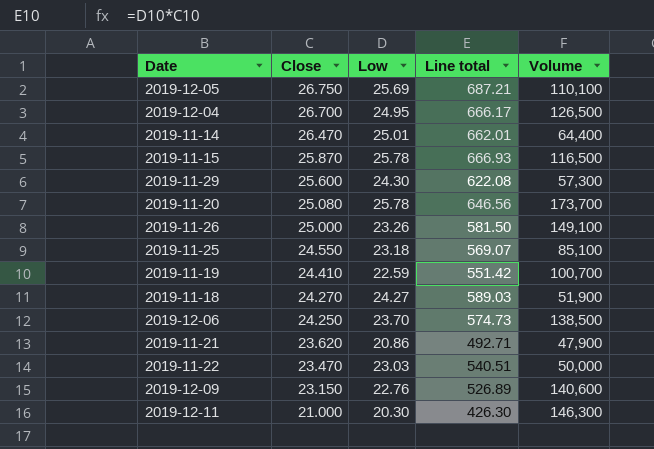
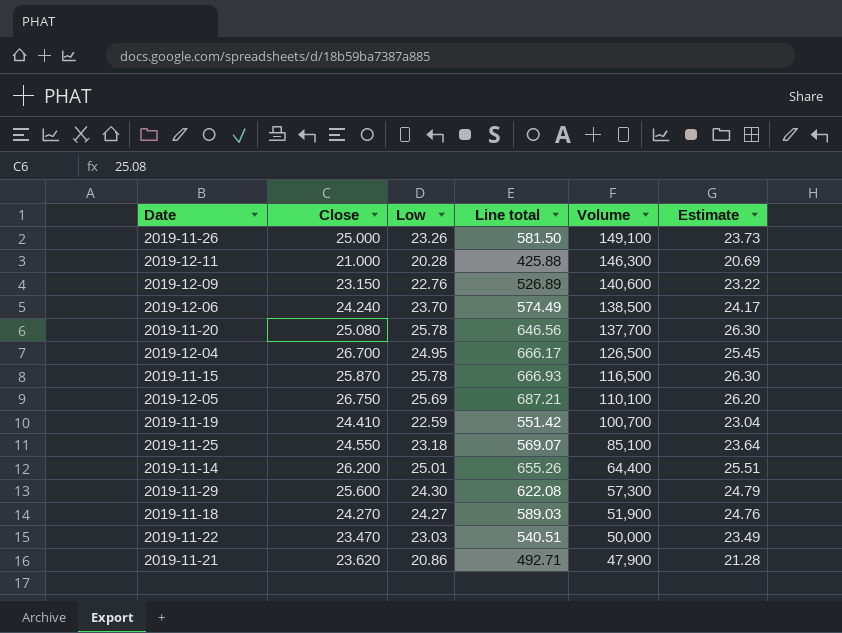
row order: Close descending -> Volume descending
column Estimate | formula: none -> [Low] * 1.02
2019-12-11 | Low: 20.30 -> 20.28
2019-12-11 | Line total: 426.30 -> 425.88
2019-12-06 | Close: 24.250 -> 24.240
2019-12-06 | Line total: 574.73 -> 574.49
2019-11-20 | Volume: 173,700 -> 137,700
2019-11-14 | Close: 26.470 -> 26.200
2019-11-14 | Line total: 662.01 -> 655.26

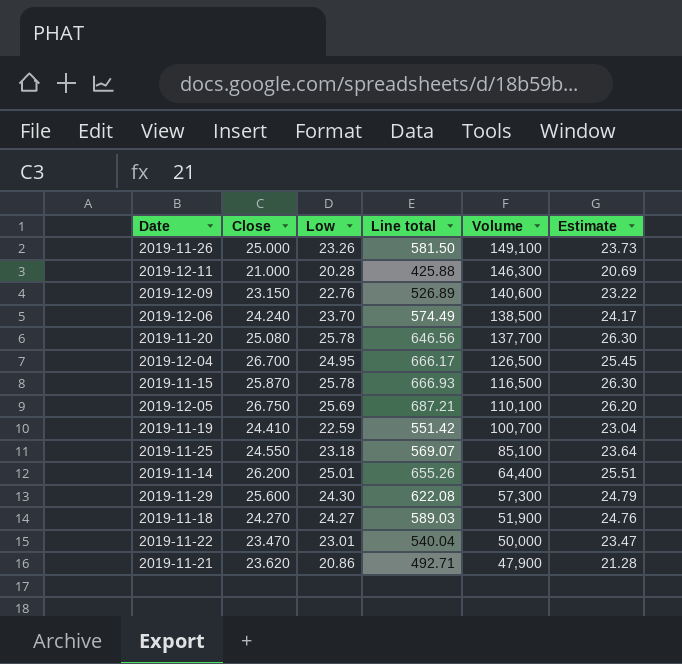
2019-11-22 | Low: 23.03 -> 23.01
2019-11-22 | Line total: 540.51 -> 540.04
2019-11-22 | Estimate: 23.49 -> 23.47

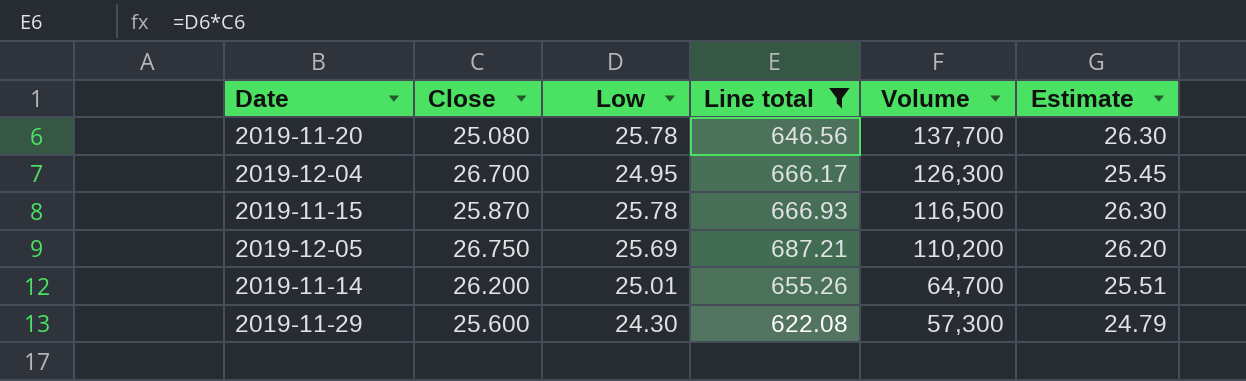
filter: none -> Line total >= 622.08
2019-12-04 | Volume: 126,500 -> 126,300
2019-12-05 | Volume: 110,100 -> 110,200
2019-11-14 | Volume: 64,400 -> 64,700

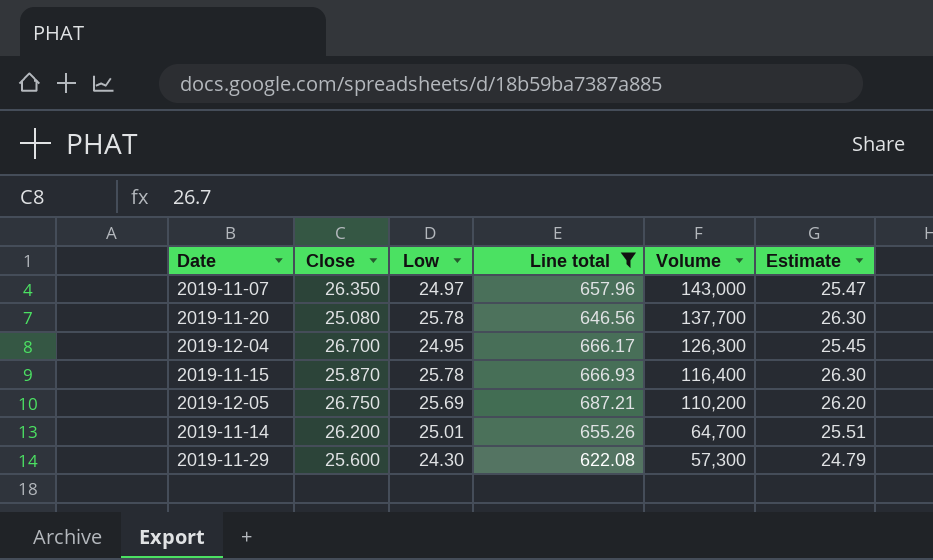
row 2019-11-07: none -> 26.350 | 24.97 | 657.96 | 143,000 | 25.47
2019-11-15 | Volume: 116,500 -> 116,400

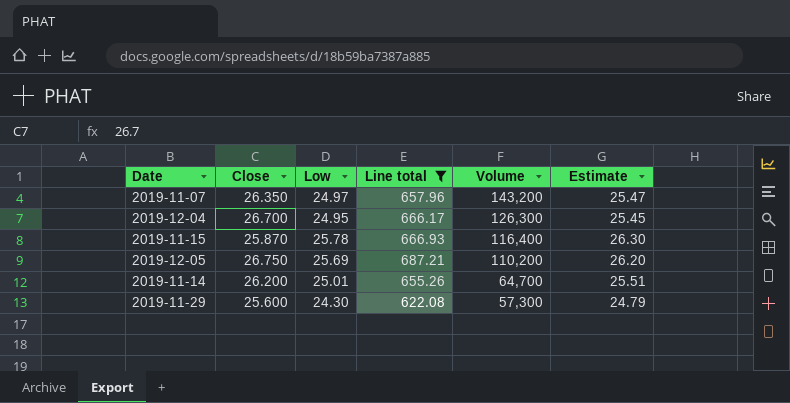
row 2019-11-20: 25.080 | 25.78 | 646.56 | 137,700 | 26.30 -> none
2019-11-07 | Volume: 143,000 -> 143,200

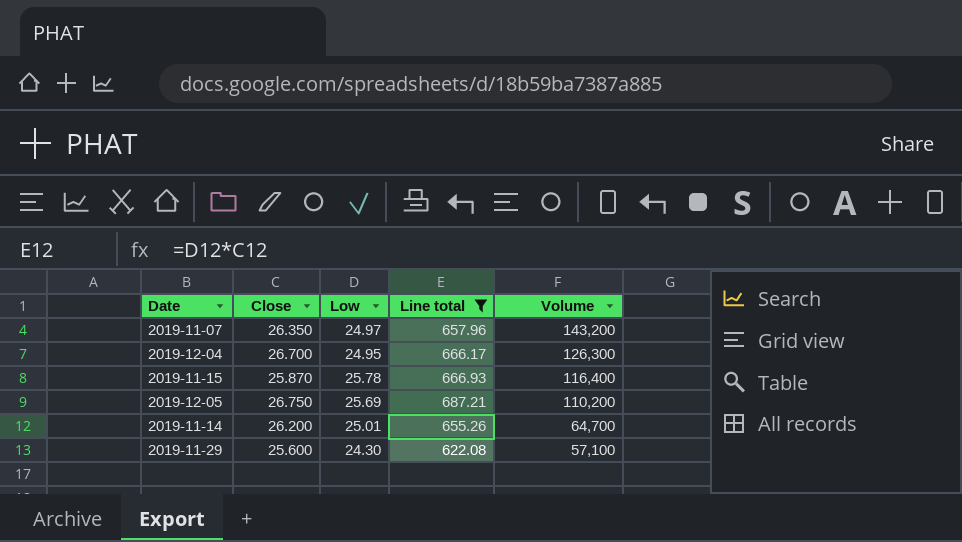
column Estimate | formula: [Low] * 1.02 -> none
2019-11-29 | Volume: 57,300 -> 57,100

